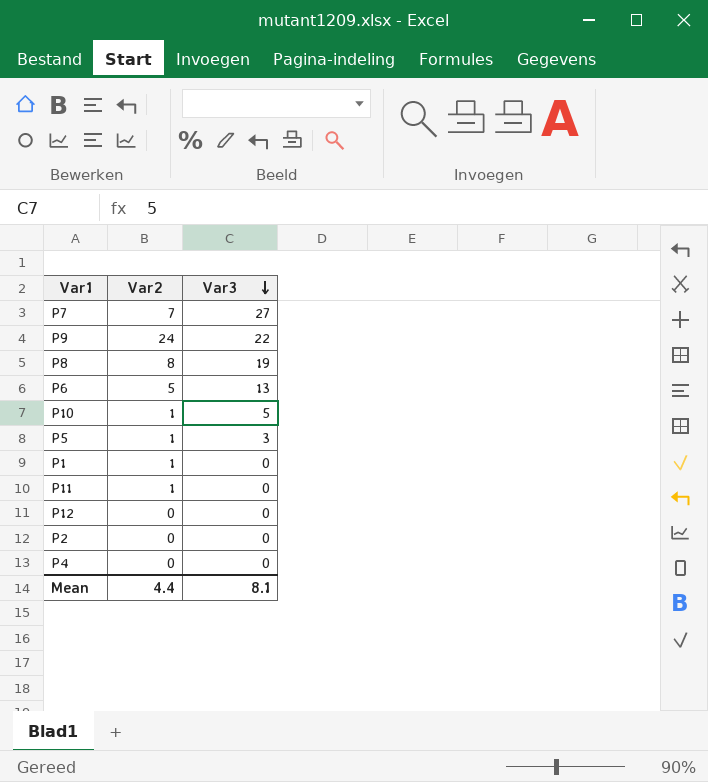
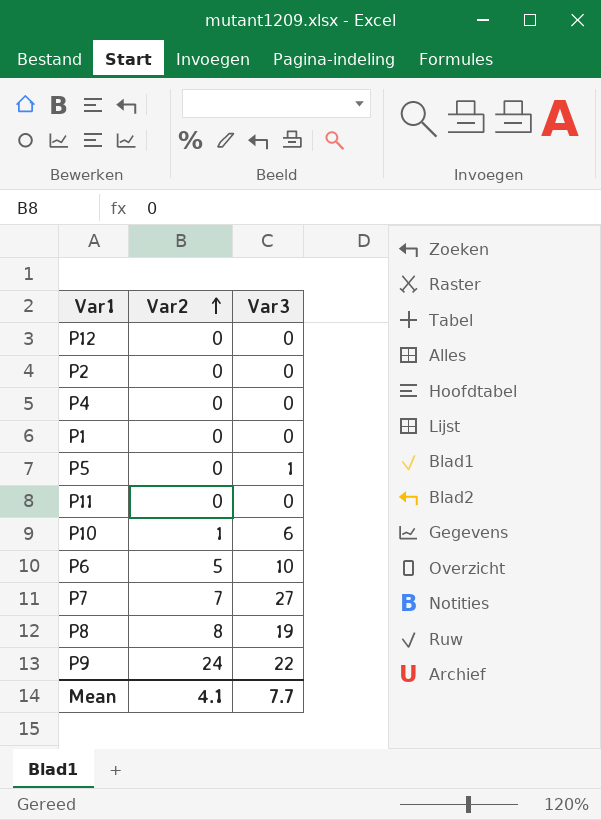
row order: Var3 descending -> Var2 ascending
P1 | Var2: 1 -> 0
P5 | Var2: 1 -> 0
P5 | Var3: 3 -> 1
P11 | Var2: 1 -> 0
P10 | Var3: 5 -> 6
P6 | Var3: 13 -> 10
Mean | Var2: 4.4 -> 4.1
Mean | Var3: 8.1 -> 7.7

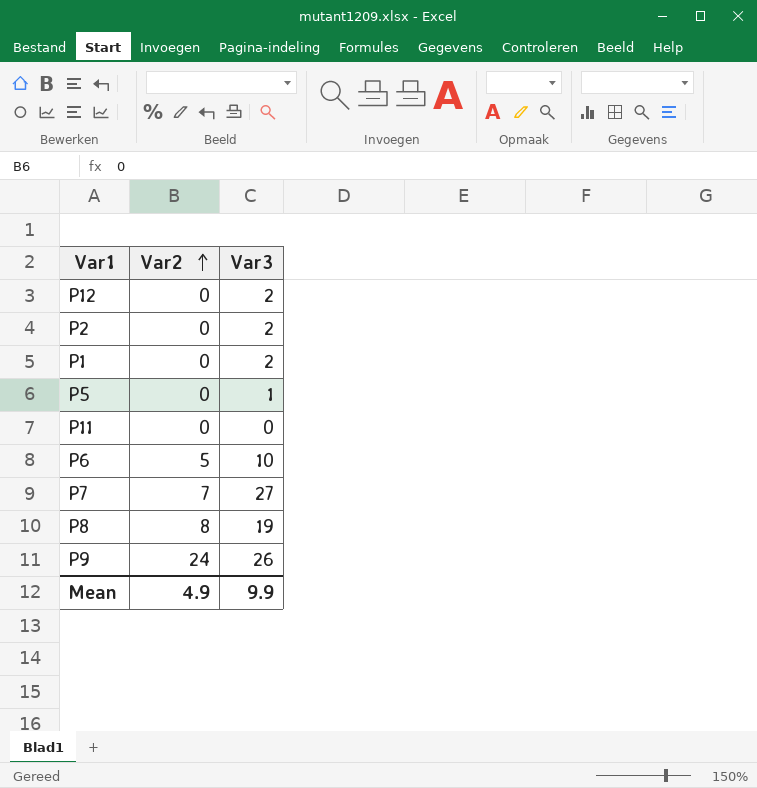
row P4: 0 | 0 -> none
row P10: 1 | 6 -> none
P12 | Var3: 0 -> 2
P2 | Var3: 0 -> 2
P1 | Var3: 0 -> 2
P9 | Var3: 22 -> 26
Mean | Var2: 4.1 -> 4.9
Mean | Var3: 7.7 -> 9.9

